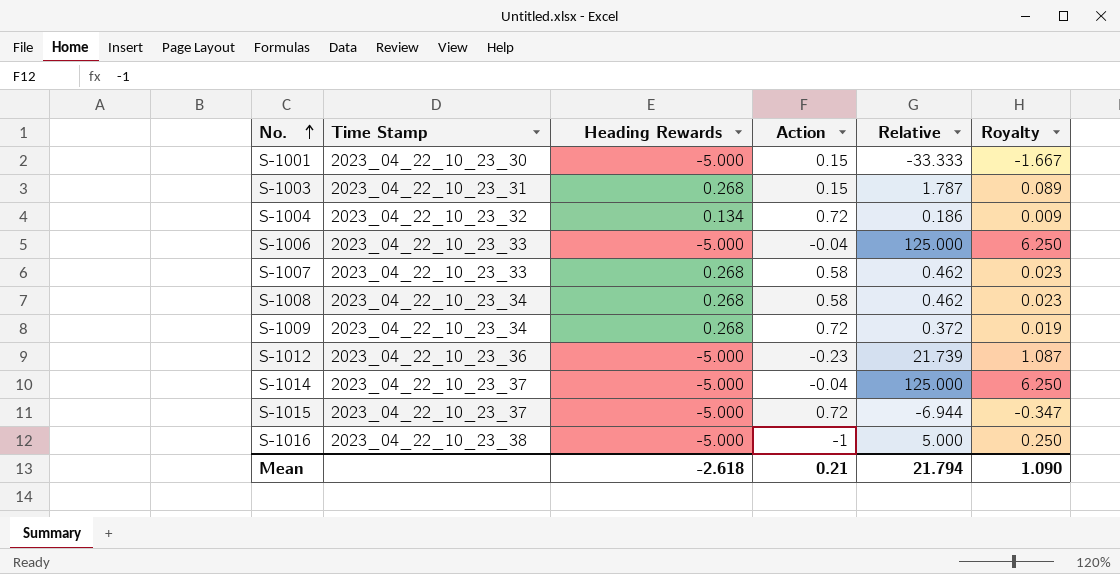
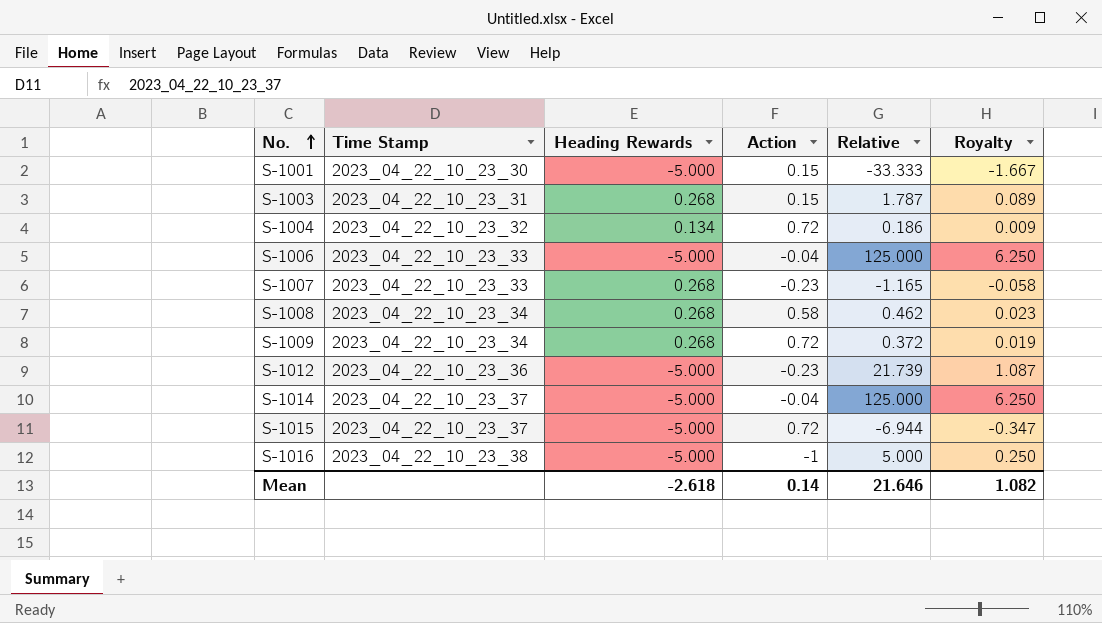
S-1007 | Action: 0.58 -> -0.23
S-1007 | Relative: 0.462 -> -1.165
S-1007 | Royalty: 0.023 -> -0.058
Mean | Action: 0.21 -> 0.14
Mean | Relative: 21.794 -> 21.646
Mean | Royalty: 1.090 -> 1.082

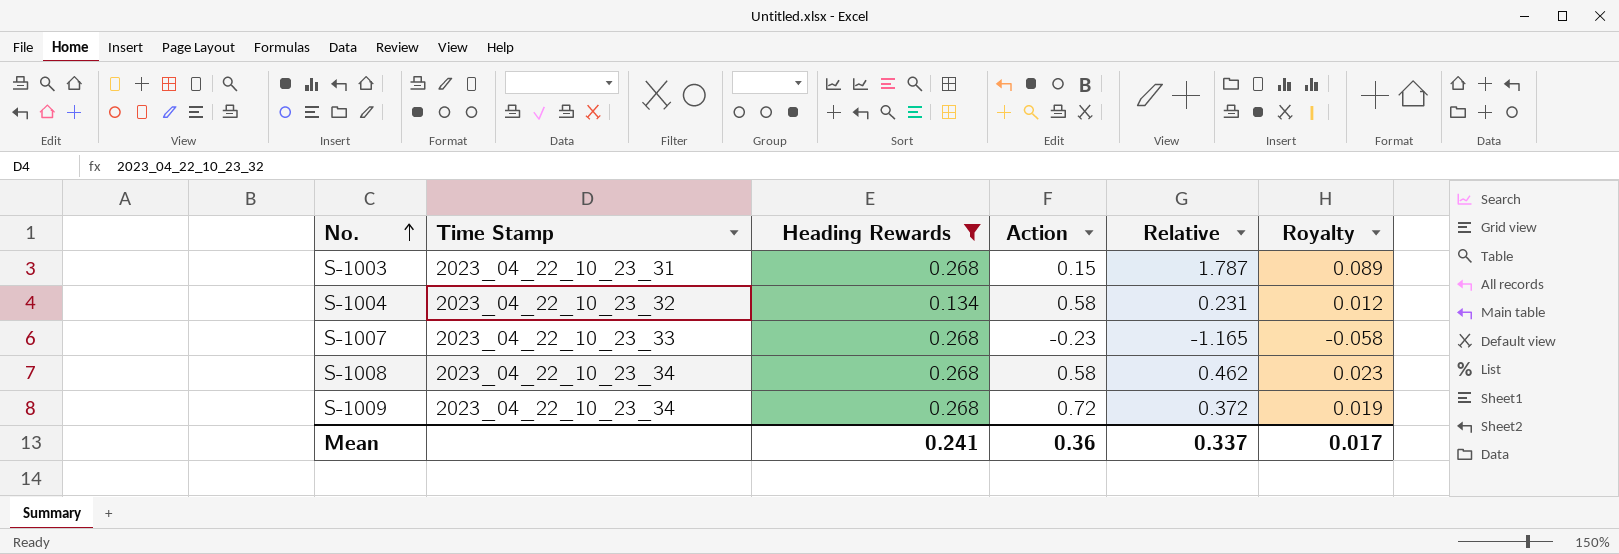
filter: none -> Heading Rewards != -5.000
S-1004 | Action: 0.72 -> 0.58
S-1004 | Relative: 0.186 -> 0.231
S-1004 | Royalty: 0.009 -> 0.012
Mean | Heading Rewards: -2.618 -> 0.241
Mean | Action: 0.14 -> 0.36
Mean | Relative: 21.646 -> 0.337
Mean | Royalty: 1.082 -> 0.017

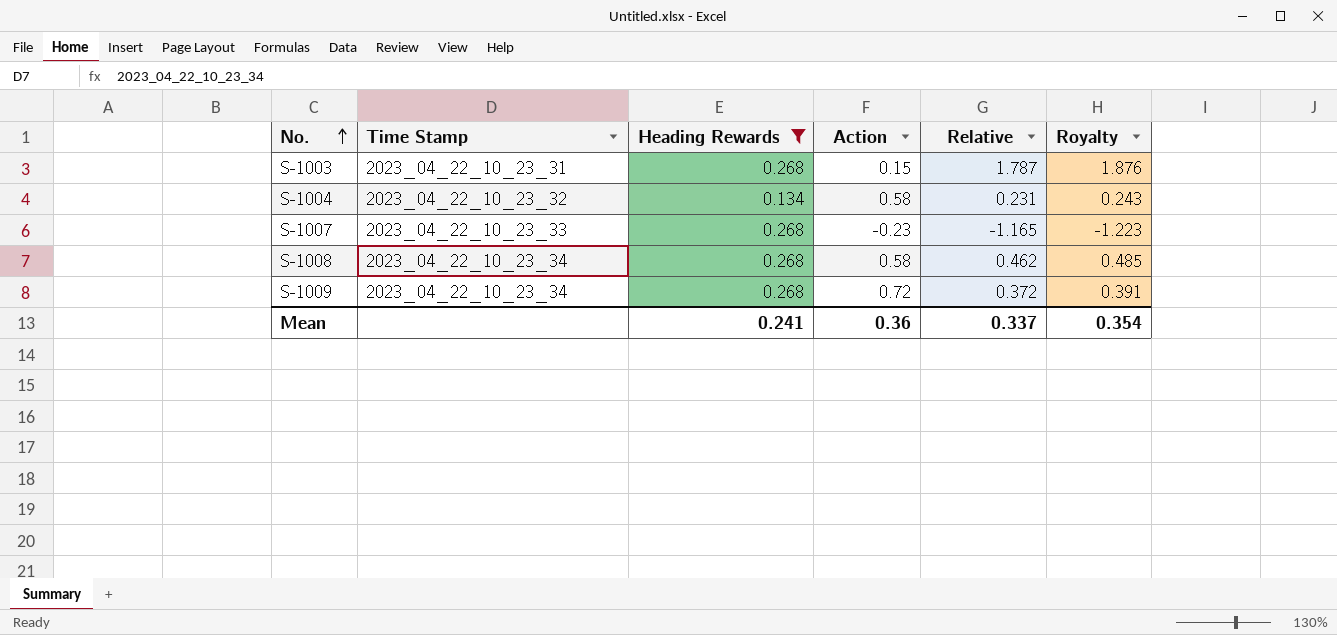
column Royalty | formula: [Relative] * 0.05 -> [Relative] * 1.05
Mean | Royalty: 0.017 -> 0.354

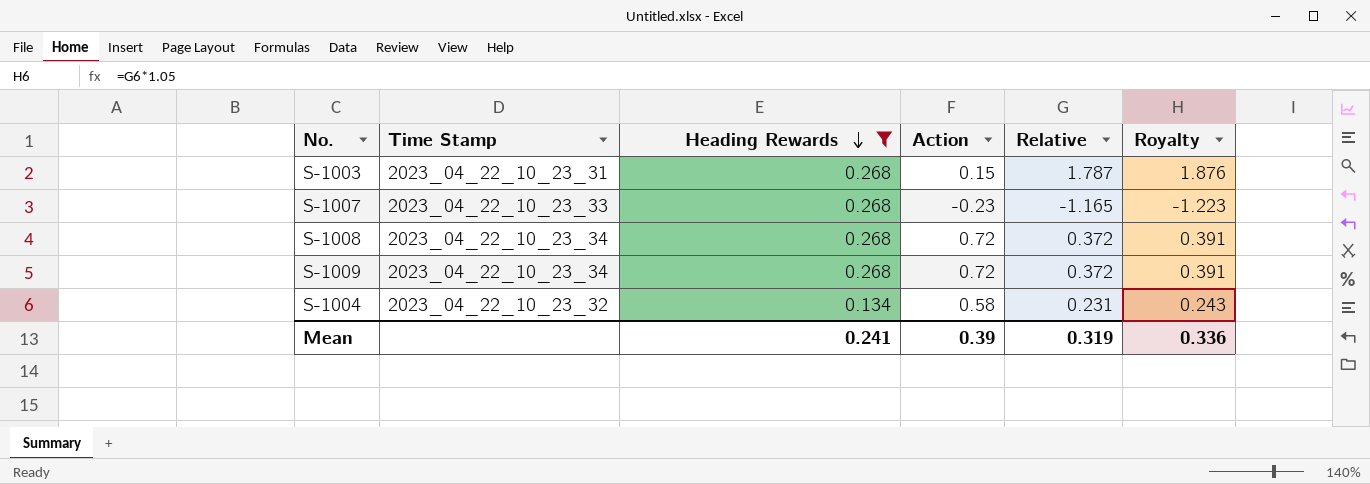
row order: No. ascending -> Heading Rewards descending
S-1008 | Action: 0.58 -> 0.72
S-1008 | Relative: 0.462 -> 0.372
S-1008 | Royalty: 0.485 -> 0.391
Mean | Action: 0.36 -> 0.39
Mean | Relative: 0.337 -> 0.319
Mean | Royalty: 0.354 -> 0.336

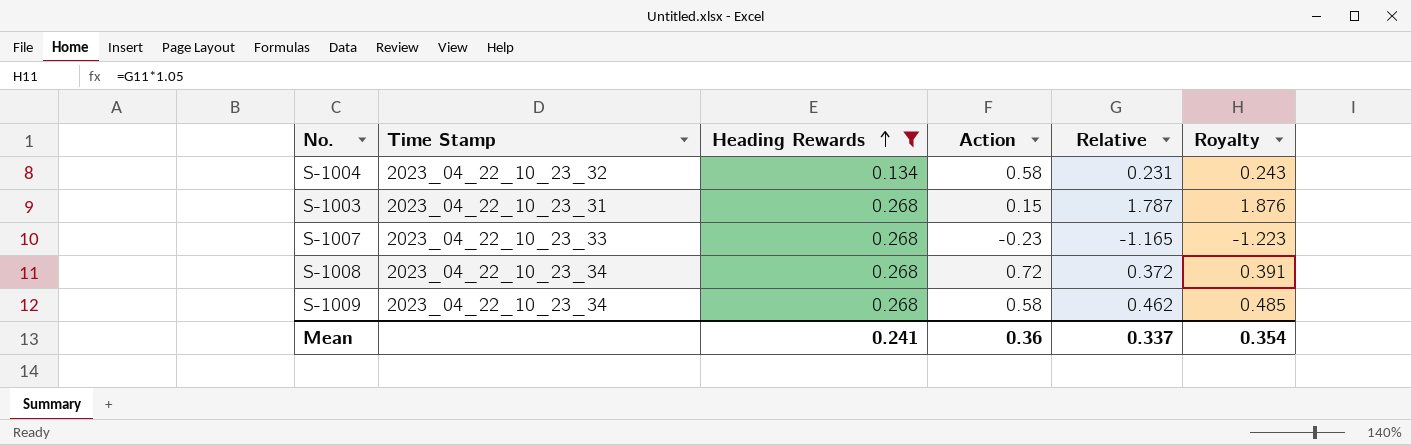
row order: Heading Rewards descending -> Heading Rewards ascending
S-1009 | Action: 0.72 -> 0.58
S-1009 | Relative: 0.372 -> 0.462
S-1009 | Royalty: 0.391 -> 0.485
Mean | Action: 0.39 -> 0.36
Mean | Relative: 0.319 -> 0.337
Mean | Royalty: 0.336 -> 0.354

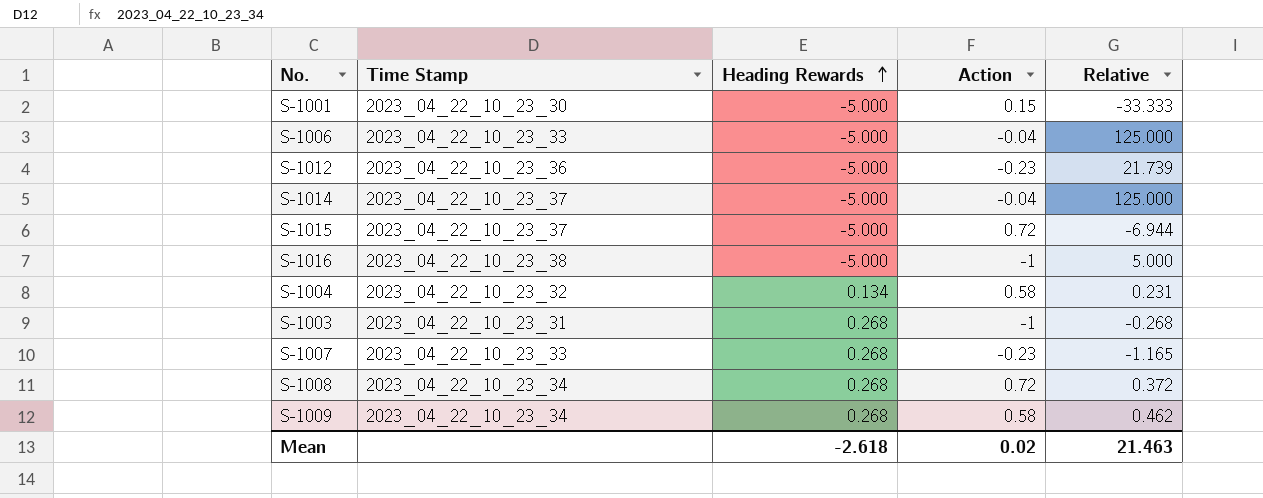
filter: Heading Rewards != -5.000 -> none
column Royalty | formula: [Relative] * 1.05 -> none
S-1003 | Action: 0.15 -> -1
S-1003 | Relative: 1.787 -> -0.268
Mean | Heading Rewards: 0.241 -> -2.618
Mean | Action: 0.36 -> 0.02
Mean | Relative: 0.337 -> 21.463

